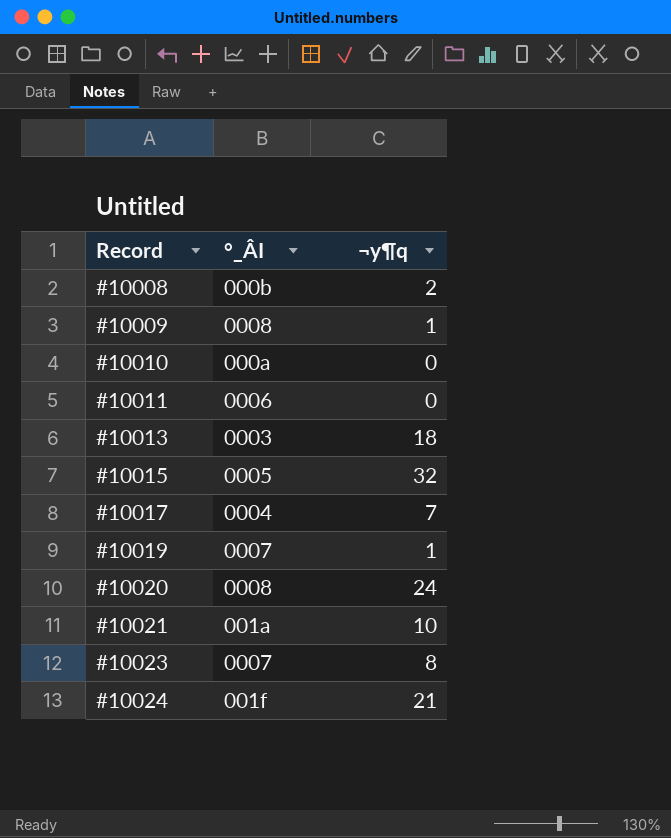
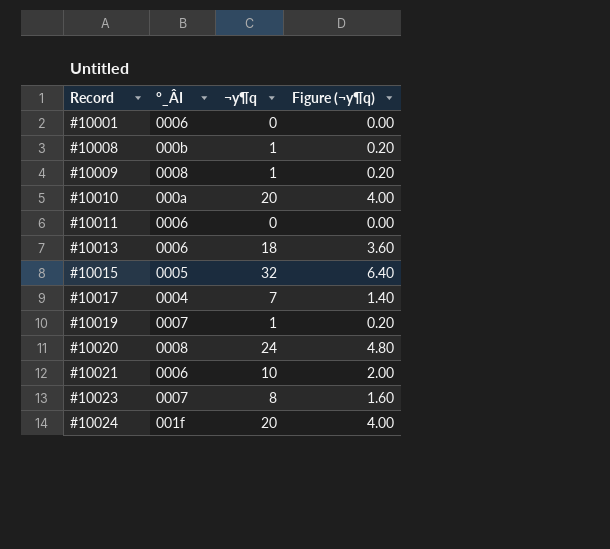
column Figure (¬y¶q) | formula: none -> [¬y¶q] * 0.2
row #10001: none -> 0006 | 0 | 0.00
#10008 | ¬y¶q: 2 -> 1
#10010 | ¬y¶q: 0 -> 20
#10013 | °_ÂI: 0003 -> 0006
#10021 | °_ÂI: 001a -> 0006
#10024 | ¬y¶q: 21 -> 20

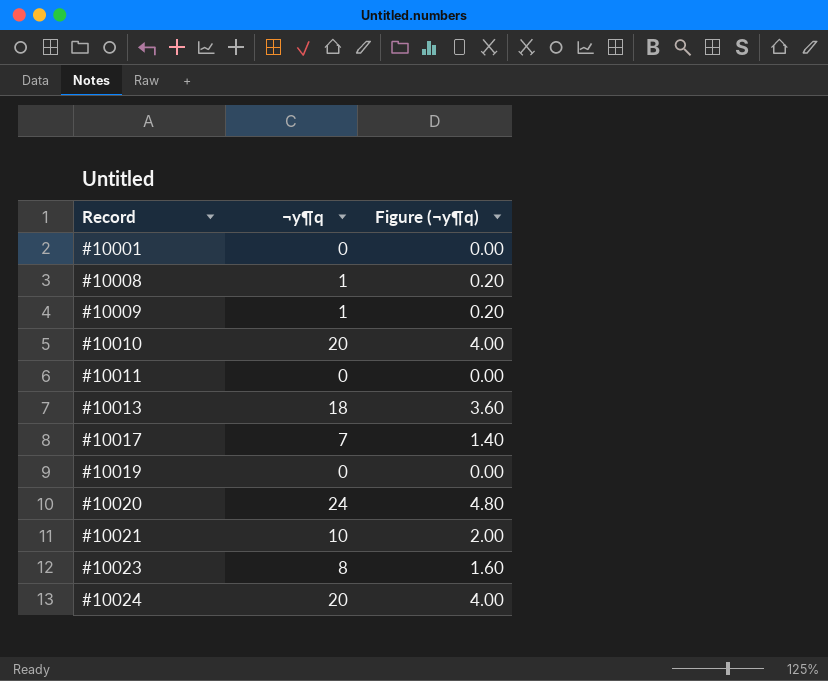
column °_ÂI | position: 2 -> none
row #10015: 0005 | 32 | 6.40 -> none
#10019 | ¬y¶q: 1 -> 0
#10019 | Figure (¬y¶q): 0.20 -> 0.00

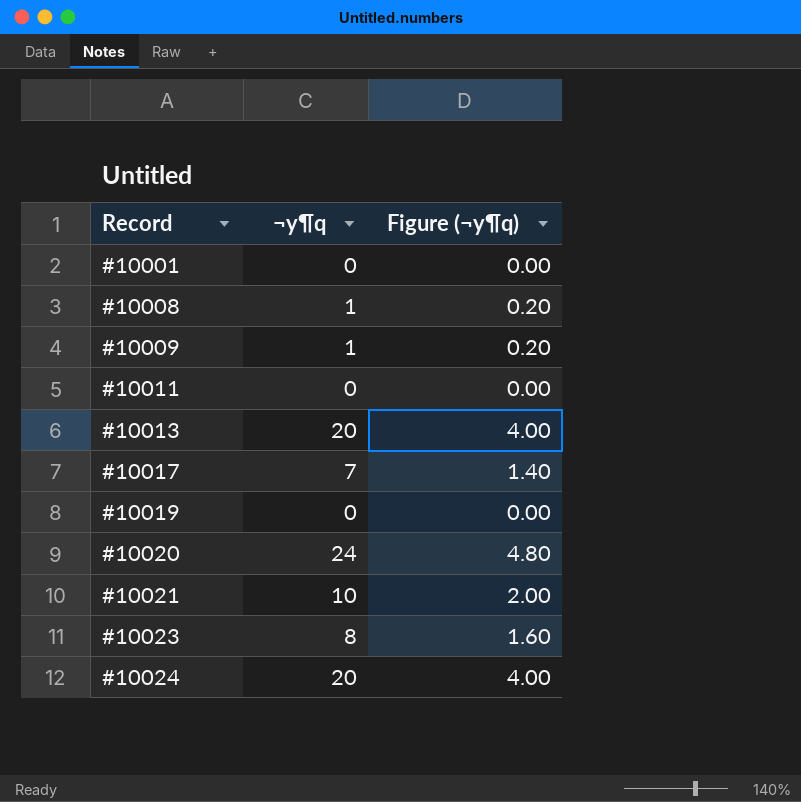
row #10010: 20 | 4.00 -> none
#10013 | ¬y¶q: 18 -> 20
#10013 | Figure (¬y¶q): 3.60 -> 4.00

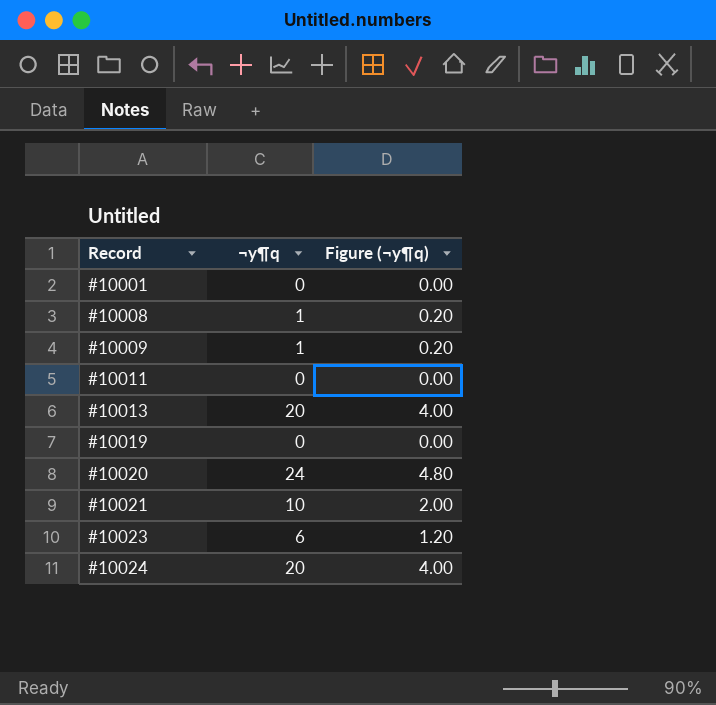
row #10017: 7 | 1.40 -> none
#10023 | ¬y¶q: 8 -> 6
#10023 | Figure (¬y¶q): 1.60 -> 1.20

